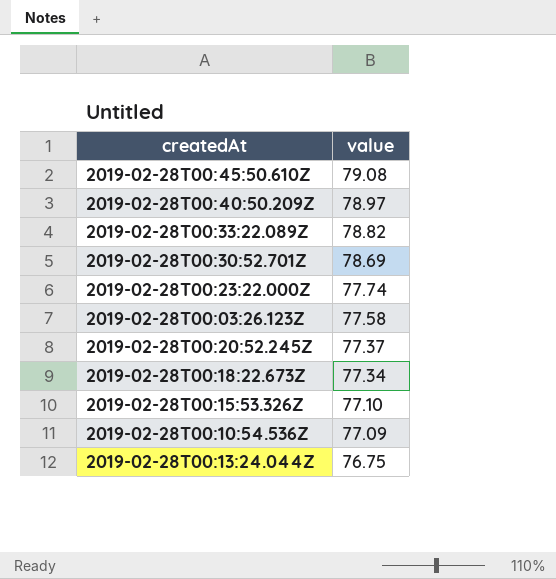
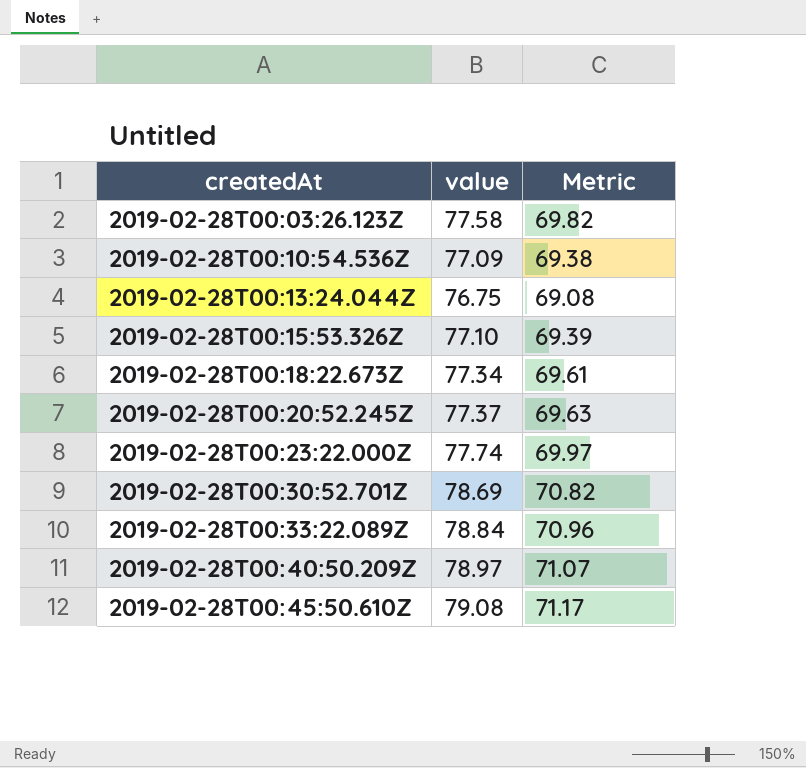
row order: value descending -> createdAt ascending
column Metric | formula: none -> [value] * 0.9
2019-02-28T00:33:22.089Z | value: 78.82 -> 78.84

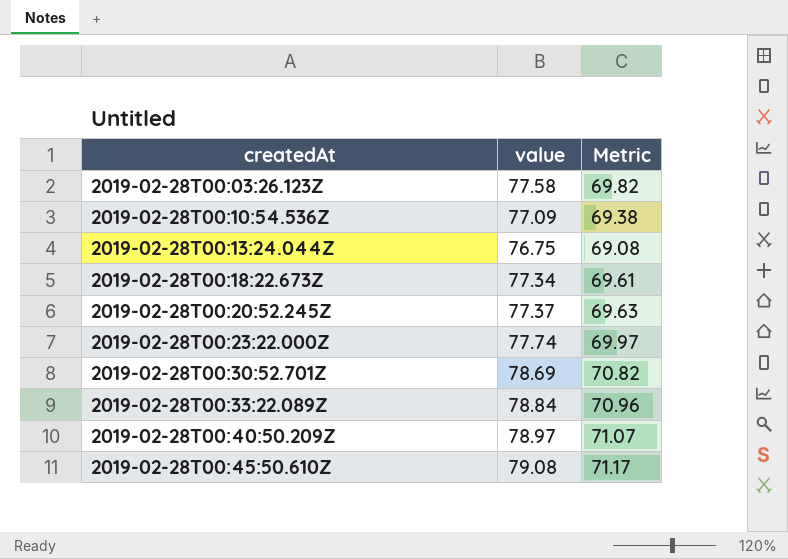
row 2019-02-28T00:15:53.326Z: 77.10 | 69.39 -> none

